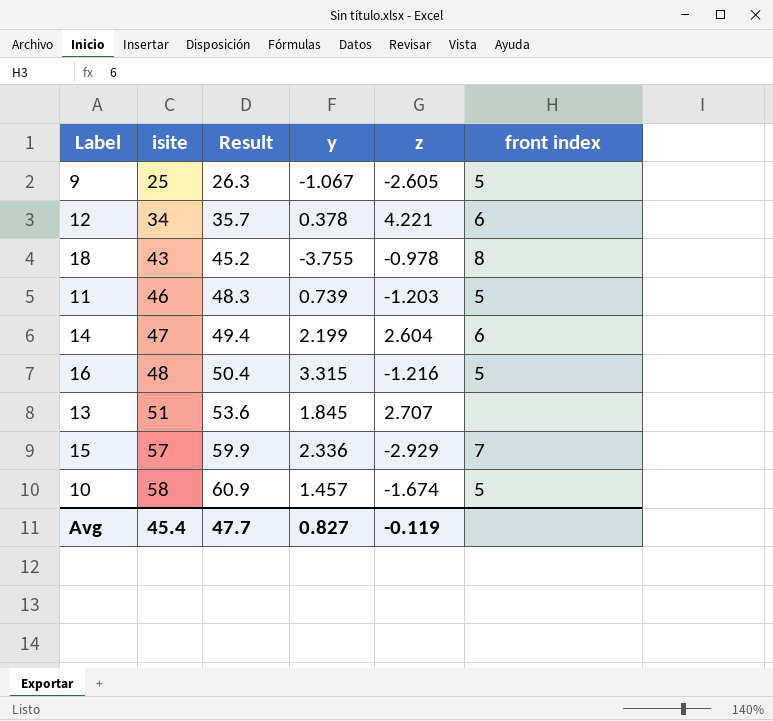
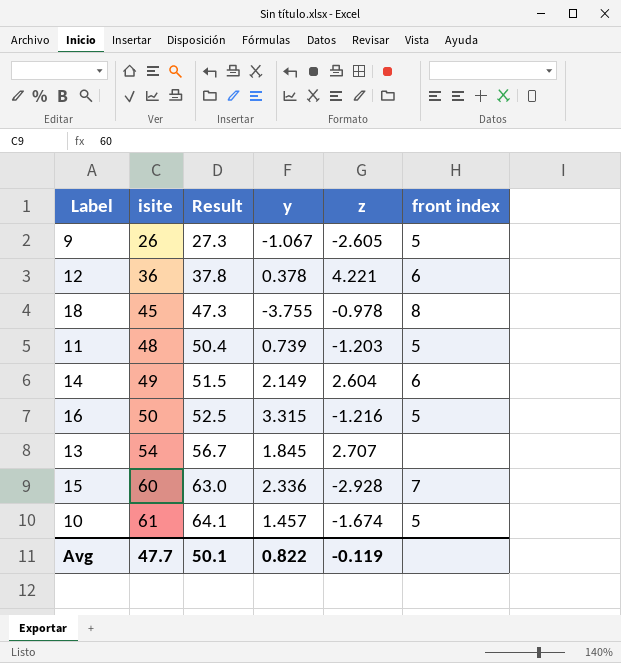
9 | isite: 25 -> 26
9 | Result: 26.3 -> 27.3
12 | isite: 34 -> 36
12 | Result: 35.7 -> 37.8
18 | isite: 43 -> 45
18 | Result: 45.2 -> 47.3
11 | isite: 46 -> 48
11 | Result: 48.3 -> 50.4
14 | isite: 47 -> 49
14 | Result: 49.4 -> 51.5
14 | y: 2.199 -> 2.149
16 | isite: 48 -> 50
16 | Result: 50.4 -> 52.5
13 | isite: 51 -> 54
13 | Result: 53.6 -> 56.7
15 | isite: 57 -> 60
15 | Result: 59.9 -> 63.0
15 | z: -2.929 -> -2.928
10 | isite: 58 -> 61
10 | Result: 60.9 -> 64.1
Avg | isite: 45.4 -> 47.7
Avg | Result: 47.7 -> 50.1
Avg | y: 0.827 -> 0.822

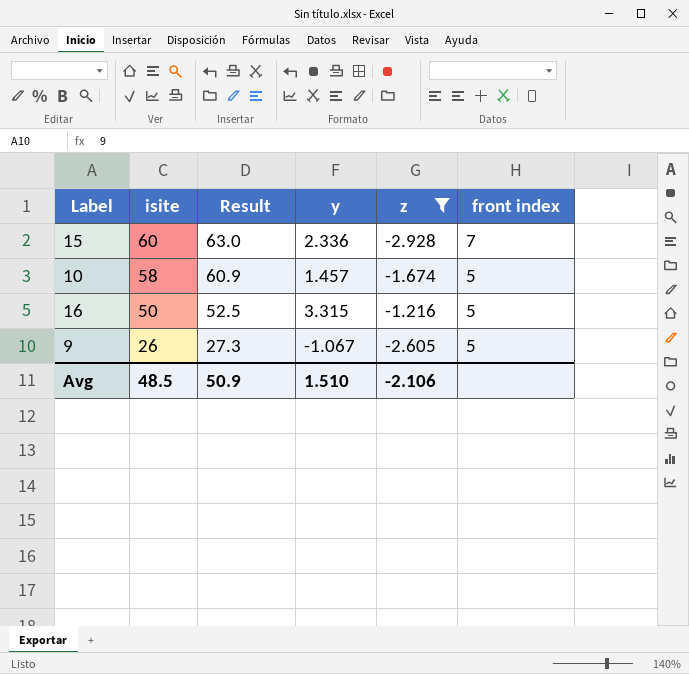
filter: none -> z <= -1.216
row order: isite ascending -> isite descending
10 | isite: 61 -> 58
10 | Result: 64.1 -> 60.9
Avg | isite: 47.7 -> 48.5
Avg | Result: 50.1 -> 50.9
Avg | y: 0.822 -> 1.510
Avg | z: -0.119 -> -2.106

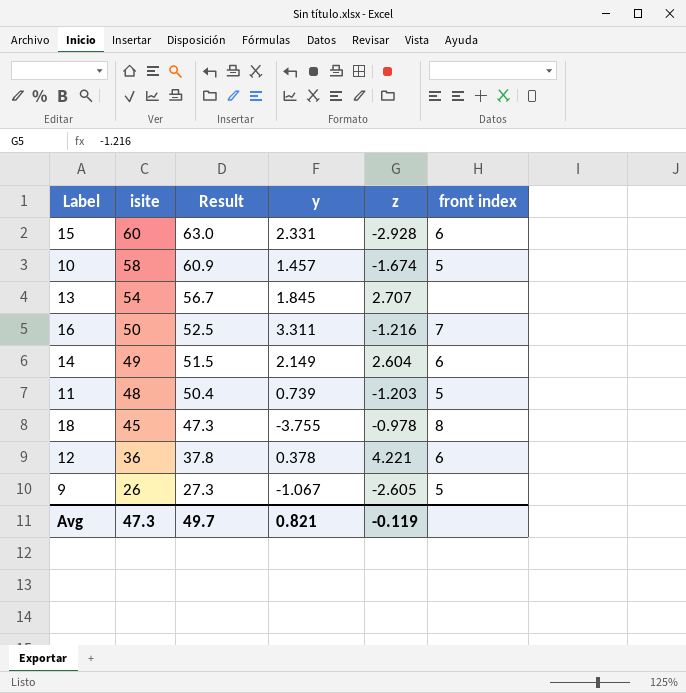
filter: z <= -1.216 -> none
15 | y: 2.336 -> 2.331
15 | front index: 7 -> 6
16 | y: 3.315 -> 3.311
16 | front index: 5 -> 7
Avg | isite: 48.5 -> 47.3
Avg | Result: 50.9 -> 49.7
Avg | y: 1.510 -> 0.821
Avg | z: -2.106 -> -0.119

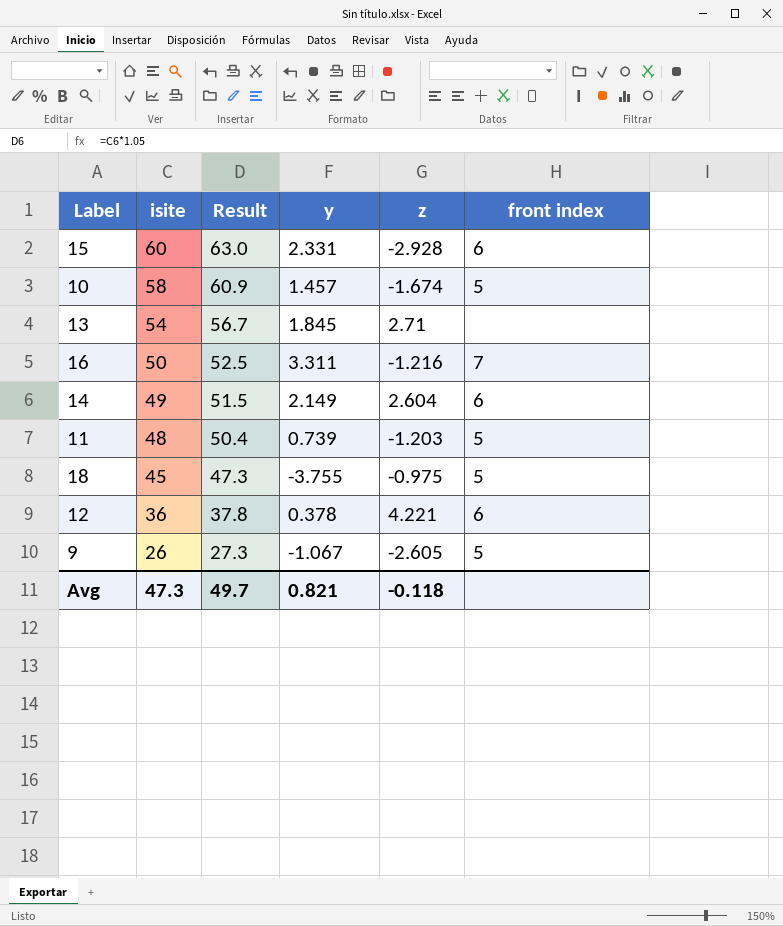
13 | z: 2.707 -> 2.71
18 | z: -0.978 -> -0.975
18 | front index: 8 -> 5
Avg | z: -0.119 -> -0.118

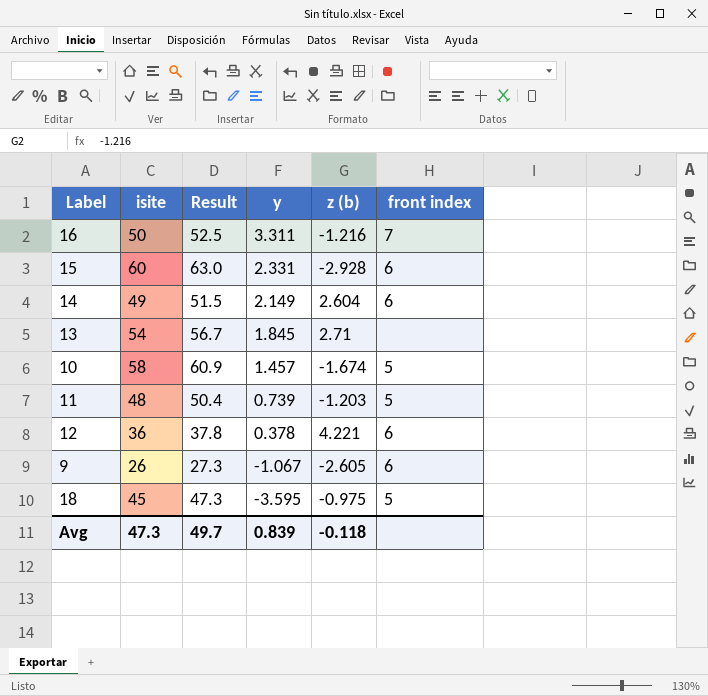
row order: isite descending -> y descending
column name: z -> z (b)
9 | front index: 5 -> 6
18 | y: -3.755 -> -3.595
Avg | y: 0.821 -> 0.839

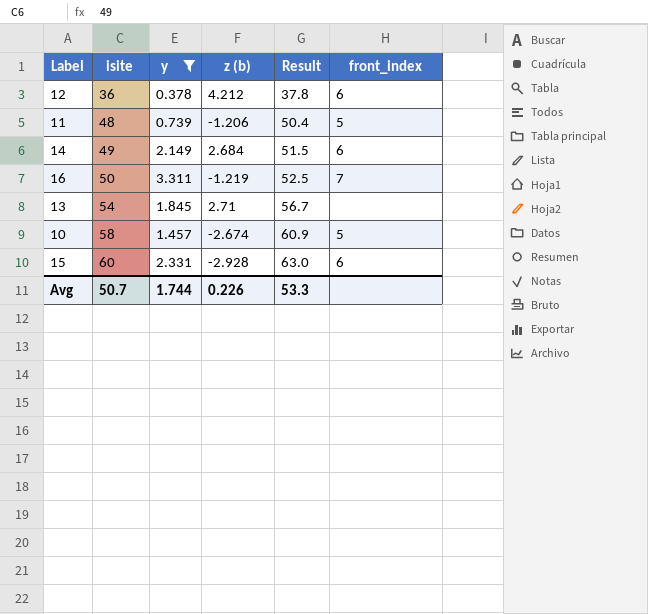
filter: none -> y >= 0.378
row order: y descending -> isite ascending
column Result | position: 3 -> 5
column name: front index -> front_index
12 | z (b): 4.221 -> 4.212
11 | z (b): -1.203 -> -1.206
14 | z (b): 2.604 -> 2.684
16 | z (b): -1.216 -> -1.219
10 | z (b): -1.674 -> -2.674
Avg | isite: 47.3 -> 50.7
Avg | y: 0.839 -> 1.744
Avg | z (b): -0.118 -> 0.226
Avg | Result: 49.7 -> 53.3

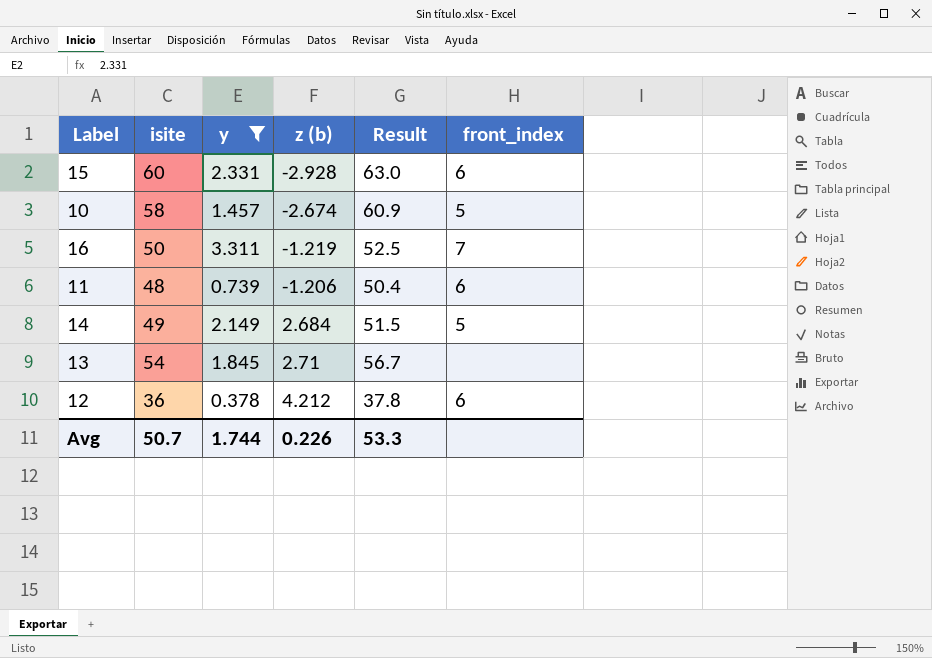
row order: isite ascending -> z (b) ascending
11 | front_index: 5 -> 6
14 | front_index: 6 -> 5

